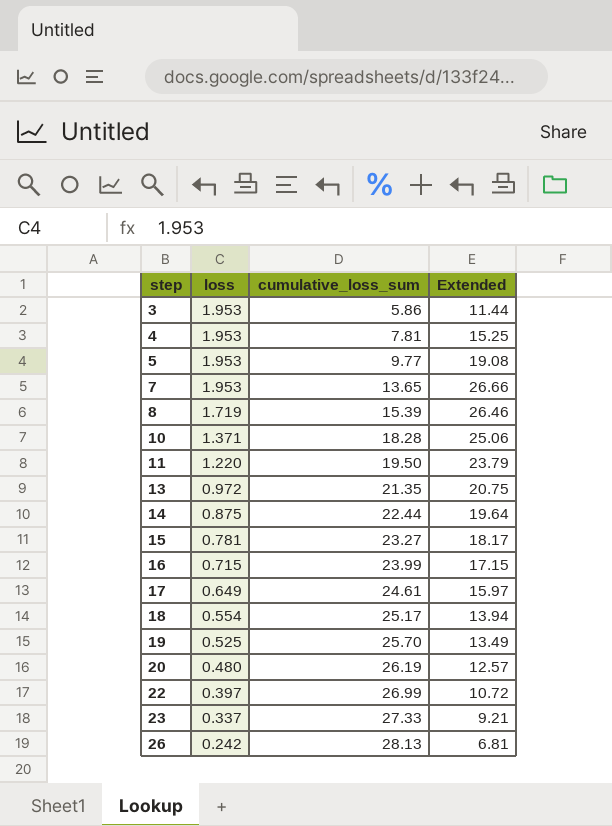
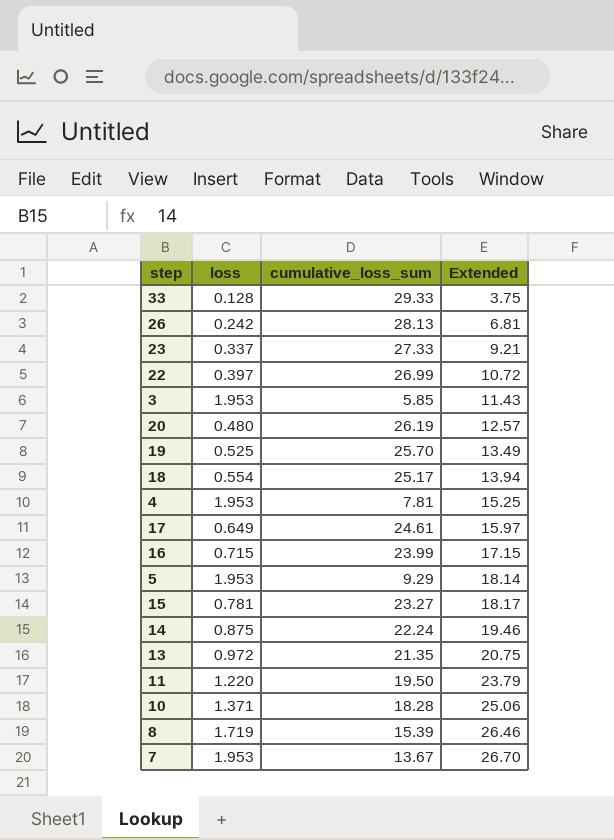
row order: step ascending -> Extended ascending
row 33: none -> 0.128 | 29.33 | 3.75
3 | cumulative_loss_sum: 5.86 -> 5.85
3 | Extended: 11.44 -> 11.43
5 | cumulative_loss_sum: 9.77 -> 9.29
5 | Extended: 19.08 -> 18.14
14 | cumulative_loss_sum: 22.44 -> 22.24
14 | Extended: 19.64 -> 19.46
7 | cumulative_loss_sum: 13.65 -> 13.67
7 | Extended: 26.66 -> 26.70

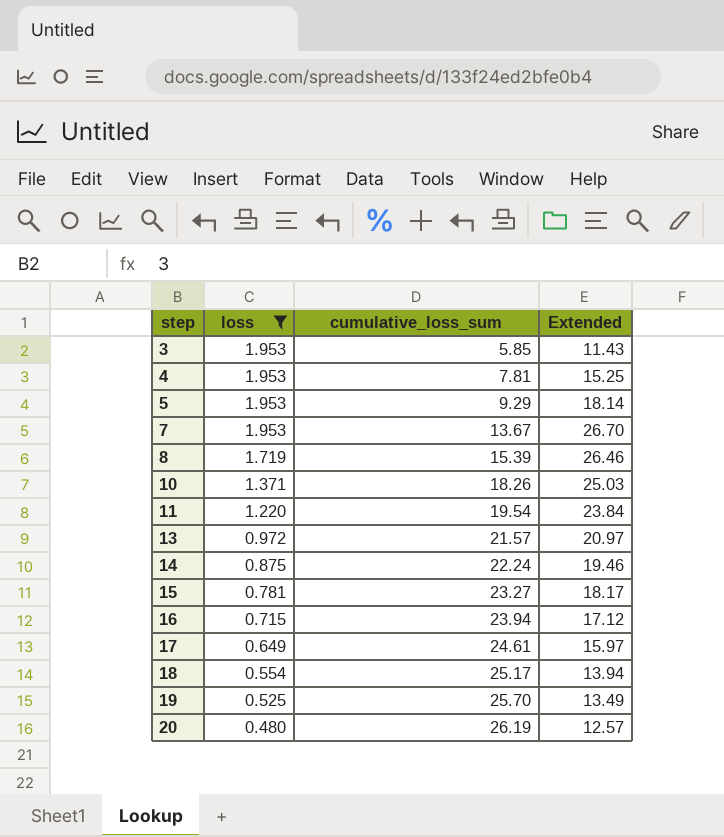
filter: none -> loss >= 0.480
row order: Extended ascending -> step ascending
10 | cumulative_loss_sum: 18.28 -> 18.26
10 | Extended: 25.06 -> 25.03
11 | cumulative_loss_sum: 19.50 -> 19.54
11 | Extended: 23.79 -> 23.84
13 | cumulative_loss_sum: 21.35 -> 21.57
13 | Extended: 20.75 -> 20.97
16 | cumulative_loss_sum: 23.99 -> 23.94
16 | Extended: 17.15 -> 17.12

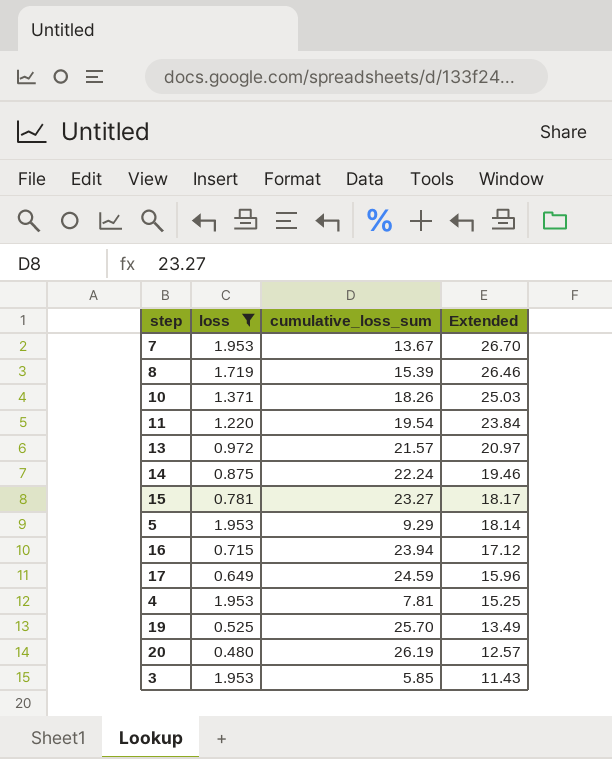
row order: step ascending -> Extended descending
row 18: 0.554 | 25.17 | 13.94 -> none
17 | cumulative_loss_sum: 24.61 -> 24.59
17 | Extended: 15.97 -> 15.96

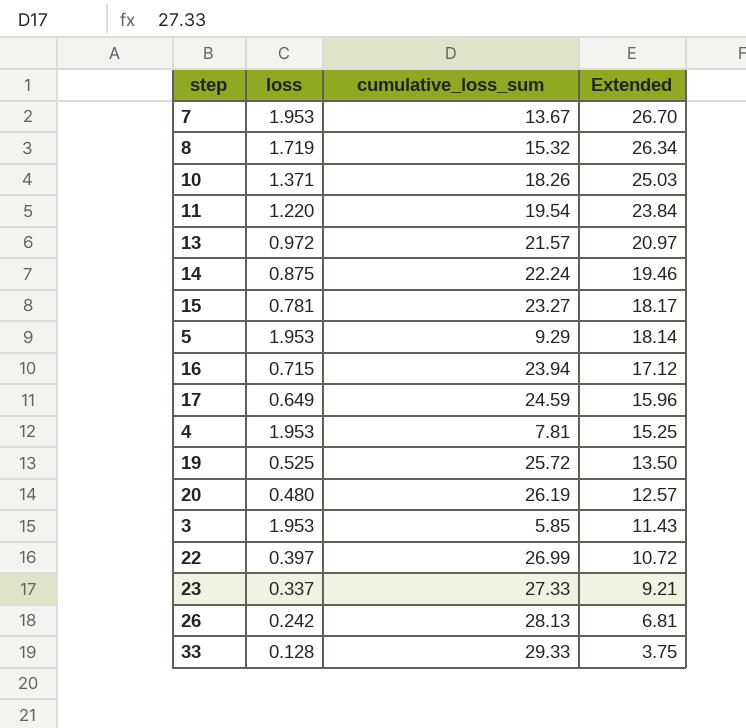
filter: loss >= 0.480 -> none
8 | cumulative_loss_sum: 15.39 -> 15.32
8 | Extended: 26.46 -> 26.34
19 | cumulative_loss_sum: 25.70 -> 25.72
19 | Extended: 13.49 -> 13.50

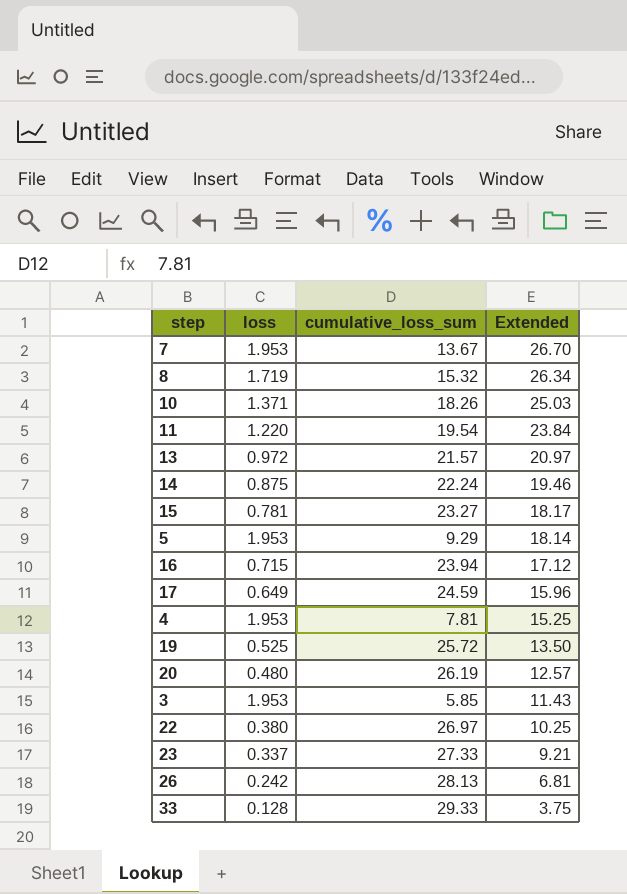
22 | loss: 0.397 -> 0.380
22 | cumulative_loss_sum: 26.99 -> 26.97
22 | Extended: 10.72 -> 10.25

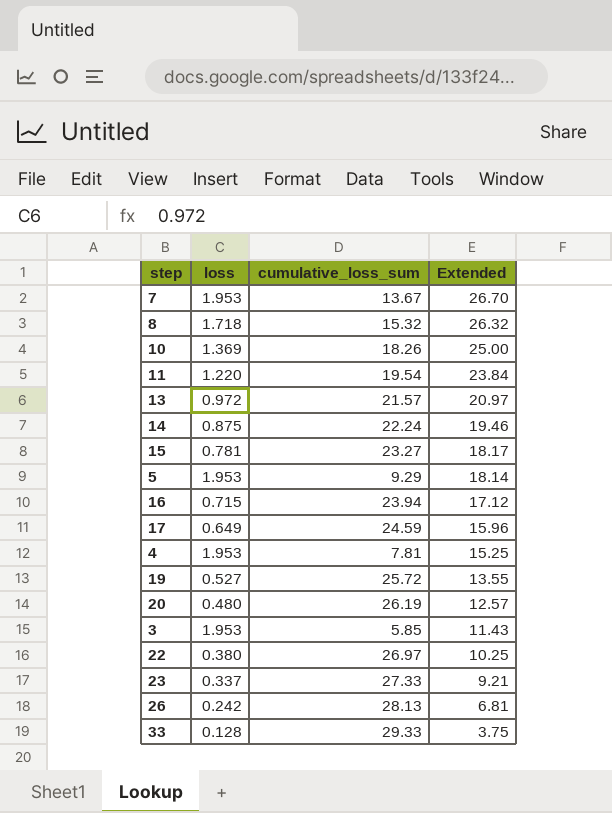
8 | loss: 1.719 -> 1.718
8 | Extended: 26.34 -> 26.32
10 | loss: 1.371 -> 1.369
10 | Extended: 25.03 -> 25.00
19 | loss: 0.525 -> 0.527
19 | Extended: 13.50 -> 13.55

